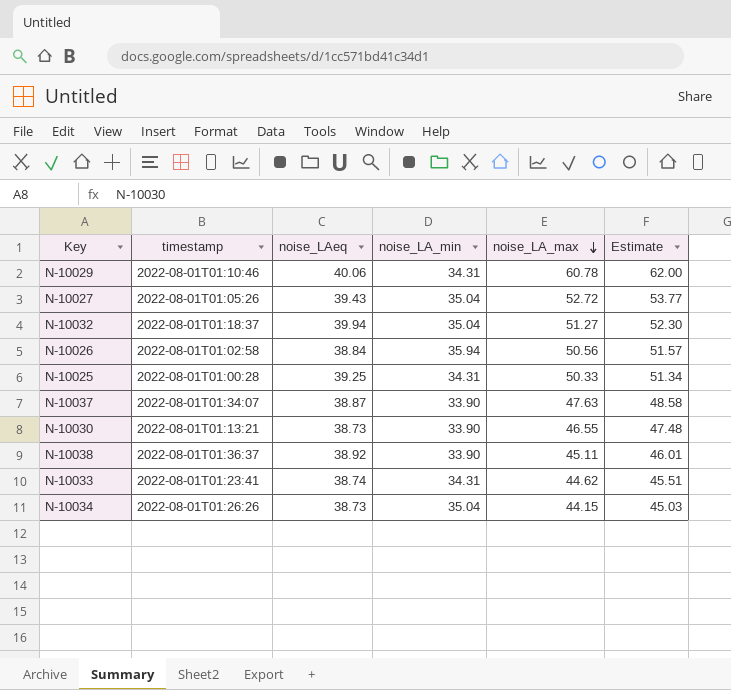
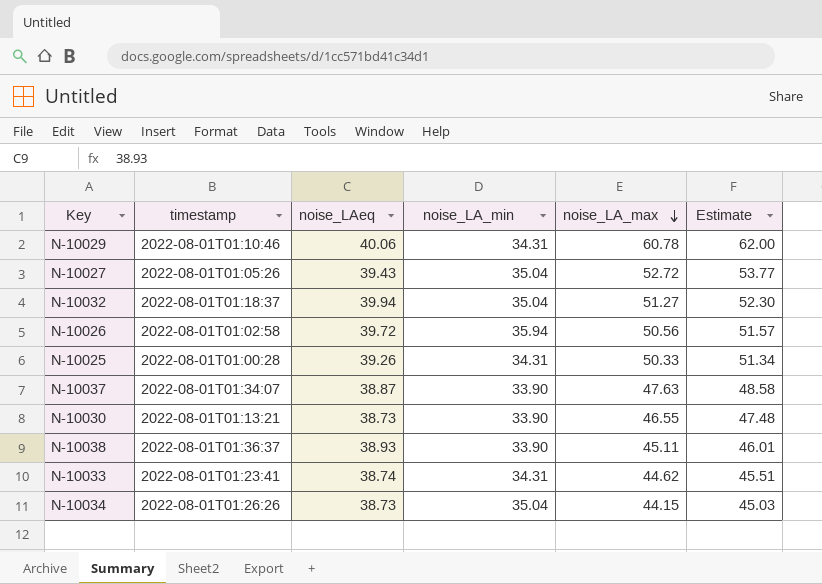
N-10026 | noise_LAeq: 38.84 -> 39.72
N-10025 | noise_LAeq: 39.25 -> 39.26
N-10038 | noise_LAeq: 38.92 -> 38.93

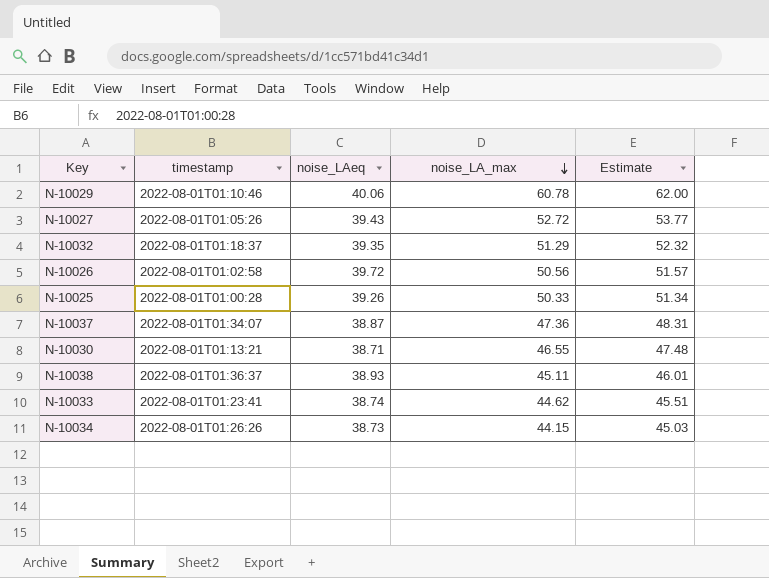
column noise_LA_min | position: 4 -> none
N-10032 | noise_LAeq: 39.94 -> 39.35
N-10032 | noise_LA_max: 51.27 -> 51.29
N-10032 | Estimate: 52.30 -> 52.32
N-10037 | noise_LA_max: 47.63 -> 47.36
N-10037 | Estimate: 48.58 -> 48.31
N-10030 | noise_LAeq: 38.73 -> 38.71

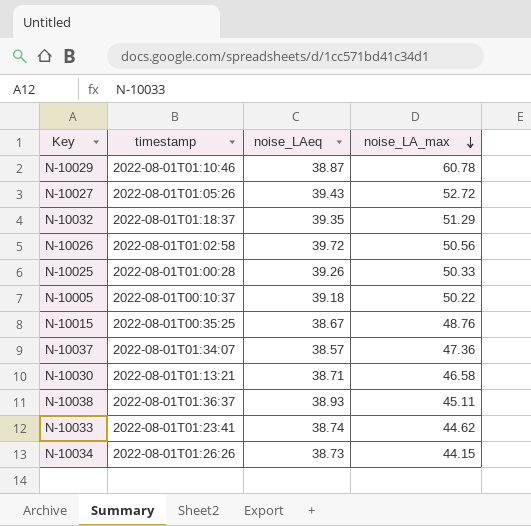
column Estimate | formula: [noise_LA_max] * 1.02 -> none
N-10029 | noise_LAeq: 40.06 -> 38.87
row N-10005: none -> 2022-08-01T00:10:37 | 39.18 | 50.22
row N-10015: none -> 2022-08-01T00:35:25 | 38.67 | 48.76
N-10037 | noise_LAeq: 38.87 -> 38.57
N-10030 | noise_LA_max: 46.55 -> 46.58

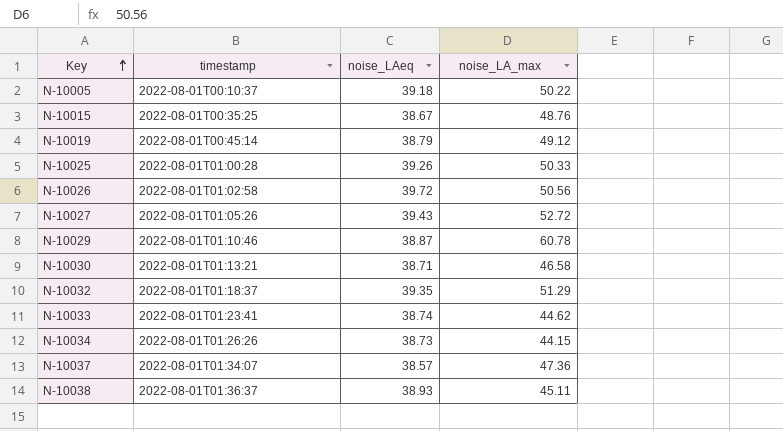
row order: noise_LA_max descending -> Key ascending
row N-10019: none -> 2022-08-01T00:45:14 | 38.79 | 49.12

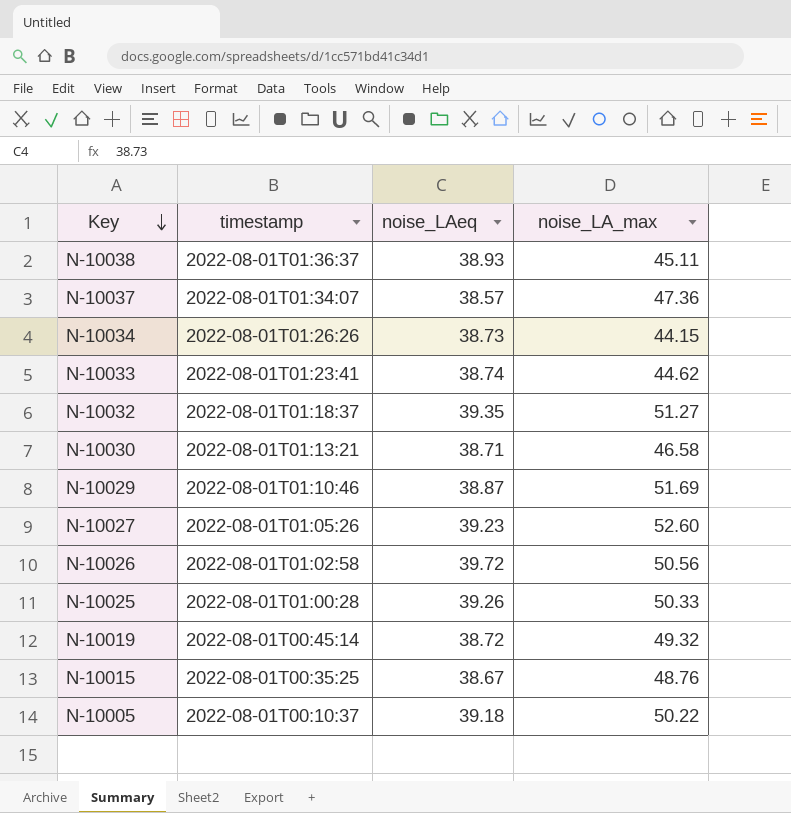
row order: Key ascending -> Key descending
N-10032 | noise_LA_max: 51.29 -> 51.27
N-10029 | noise_LA_max: 60.78 -> 51.69
N-10027 | noise_LAeq: 39.43 -> 39.23
N-10027 | noise_LA_max: 52.72 -> 52.60
N-10019 | noise_LAeq: 38.79 -> 38.72
N-10019 | noise_LA_max: 49.12 -> 49.32

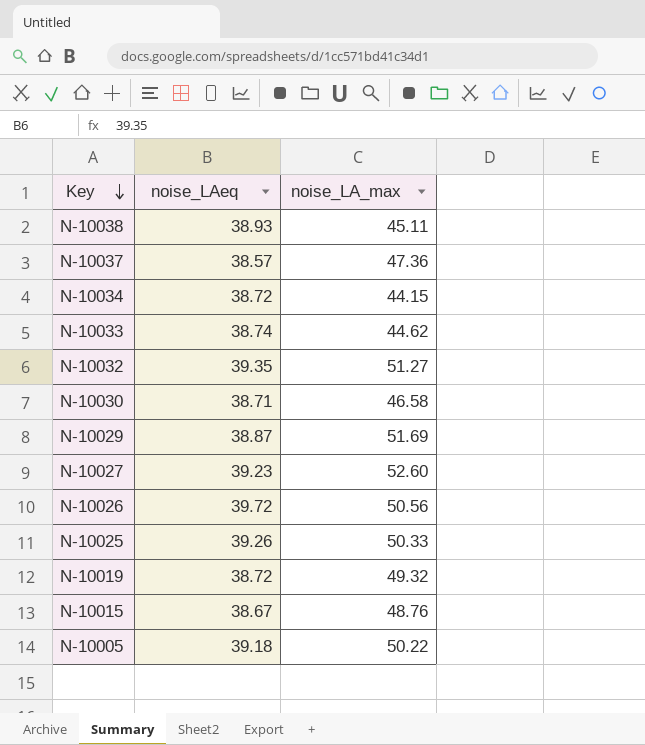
column timestamp | position: 2 -> none
N-10034 | noise_LAeq: 38.73 -> 38.72

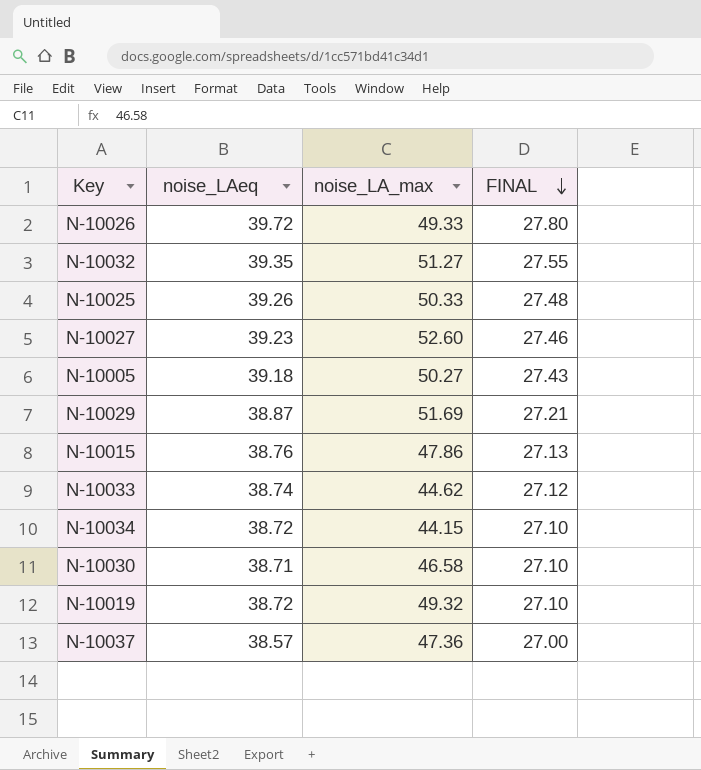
row order: Key descending -> FINAL descending
column FINAL | formula: none -> [noise_LAeq] * 0.7
row N-10038: 38.93 | 45.11 -> none
N-10026 | noise_LA_max: 50.56 -> 49.33
N-10005 | noise_LA_max: 50.22 -> 50.27
N-10015 | noise_LAeq: 38.67 -> 38.76
N-10015 | noise_LA_max: 48.76 -> 47.86

